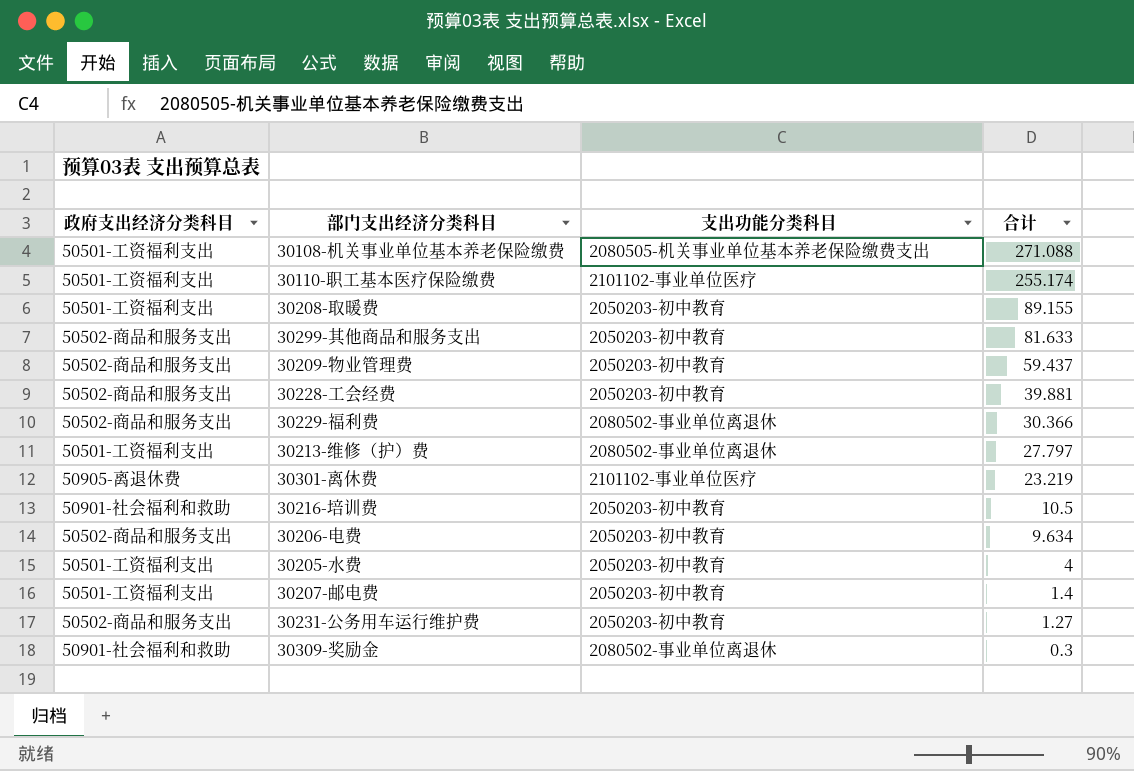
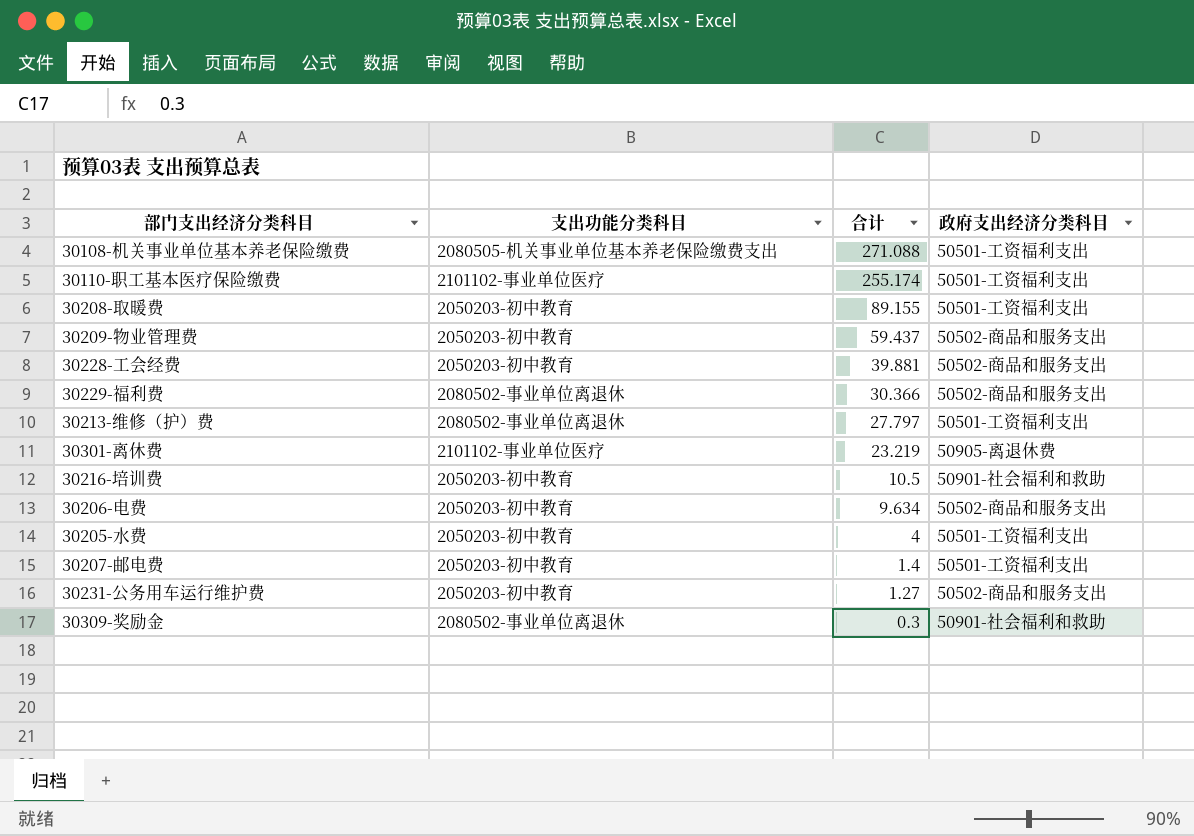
column 政府支出经济分类科目 | position: 1 -> 4
row 30299-其他商品和服务支出: 50502-商品和服务支出 | 2050203-初中教育 | 81.633 -> none

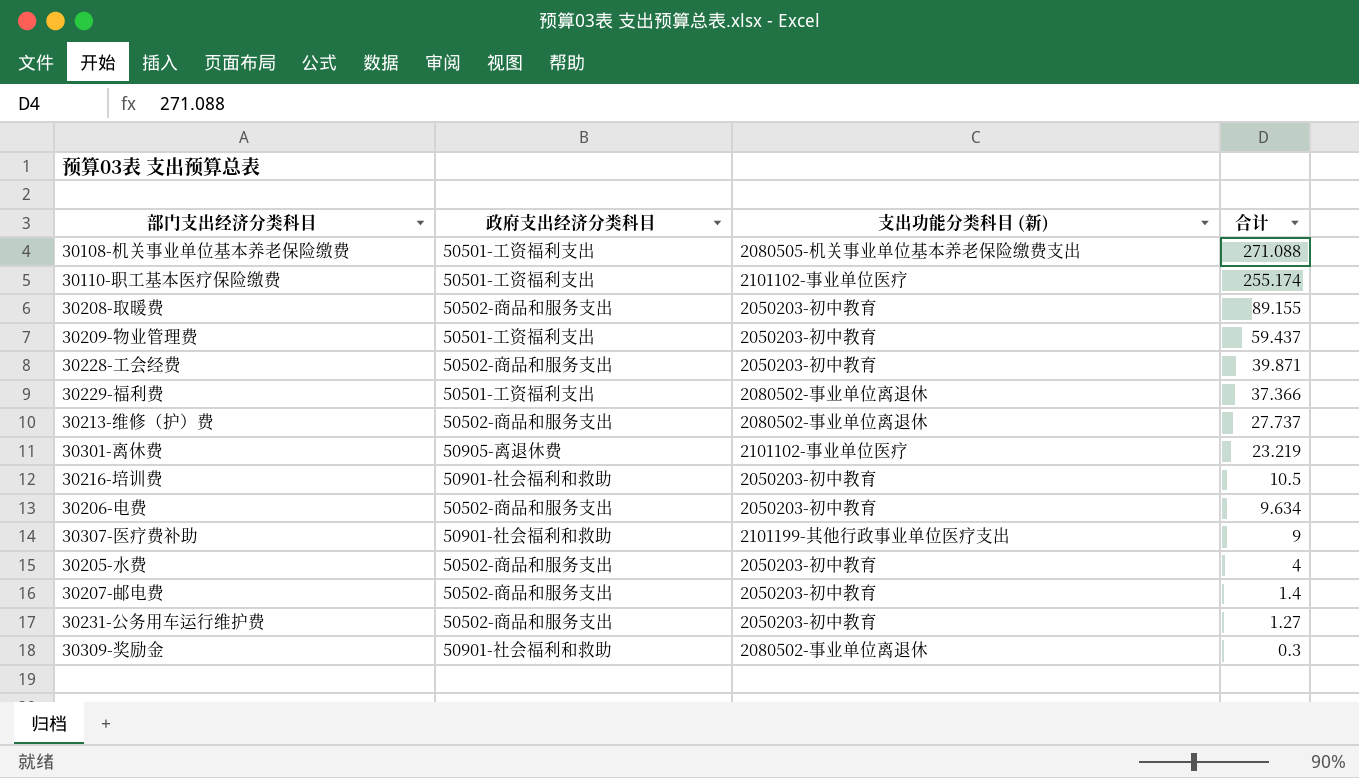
column 政府支出经济分类科目 | position: 4 -> 2
column name: 支出功能分类科目 -> 支出功能分类科目 (新)
30208-取暖费 | 政府支出经济分类科目: 50501-工资福利支出 -> 50502-商品和服务支出
30209-物业管理费 | 政府支出经济分类科目: 50502-商品和服务支出 -> 50501-工资福利支出
30228-工会经费 | 合计: 39.881 -> 39.871
30229-福利费 | 政府支出经济分类科目: 50502-商品和服务支出 -> 50501-工资福利支出
30229-福利费 | 合计: 30.366 -> 37.366
30213-维修（护）费 | 政府支出经济分类科目: 50501-工资福利支出 -> 50502-商品和服务支出
30213-维修（护）费 | 合计: 27.797 -> 27.737
row 30307-医疗费补助: none -> 50901-社会福利和救助 | 2101199-其他行政事业单位医疗支出 | 9
30205-水费 | 政府支出经济分类科目: 50501-工资福利支出 -> 50502-商品和服务支出
30207-邮电费 | 政府支出经济分类科目: 50501-工资福利支出 -> 50502-商品和服务支出

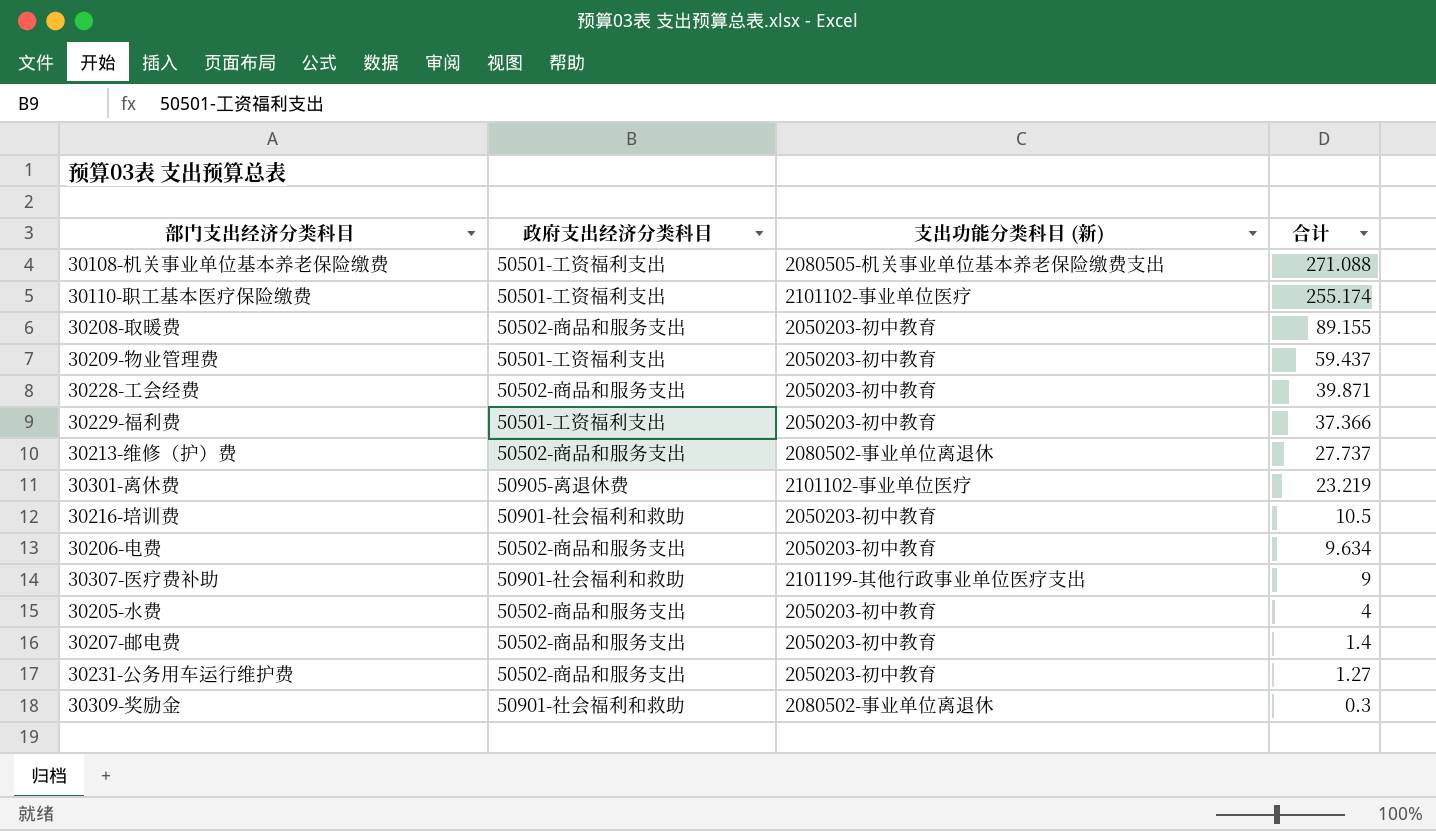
30229-福利费 | 支出功能分类科目 (新): 2080502-事业单位离退休 -> 2050203-初中教育

